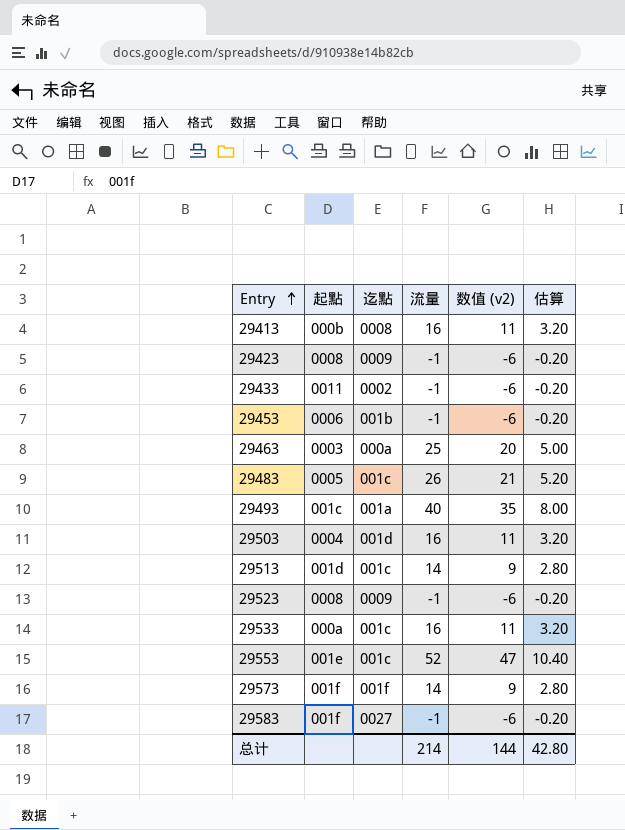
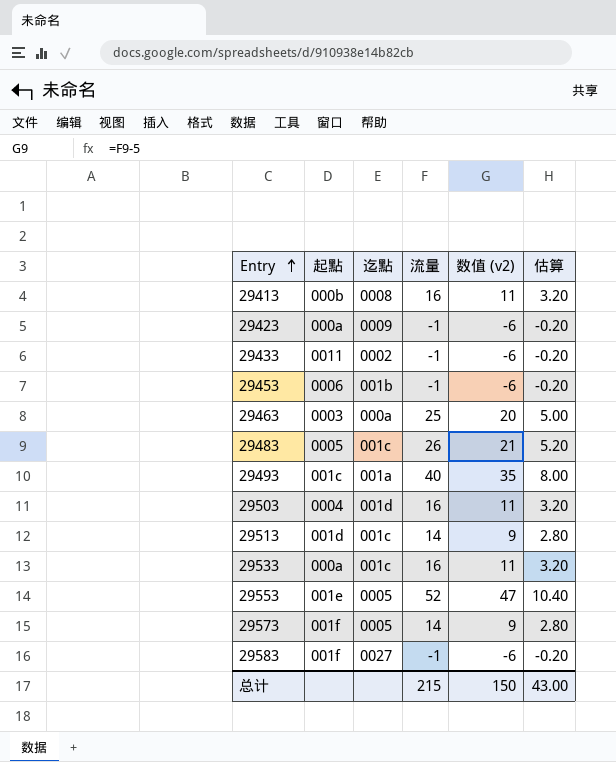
row 29523: 0008 | 0009 | -1 | -6 | -0.20 -> none
29423 | 起點: 0008 -> 000a
29553 | 迄點: 001c -> 0005
29573 | 迄點: 001f -> 0005
总计 | 流量: 214 -> 215
总计 | 数值 (v2): 144 -> 150
总计 | 估算: 42.80 -> 43.00

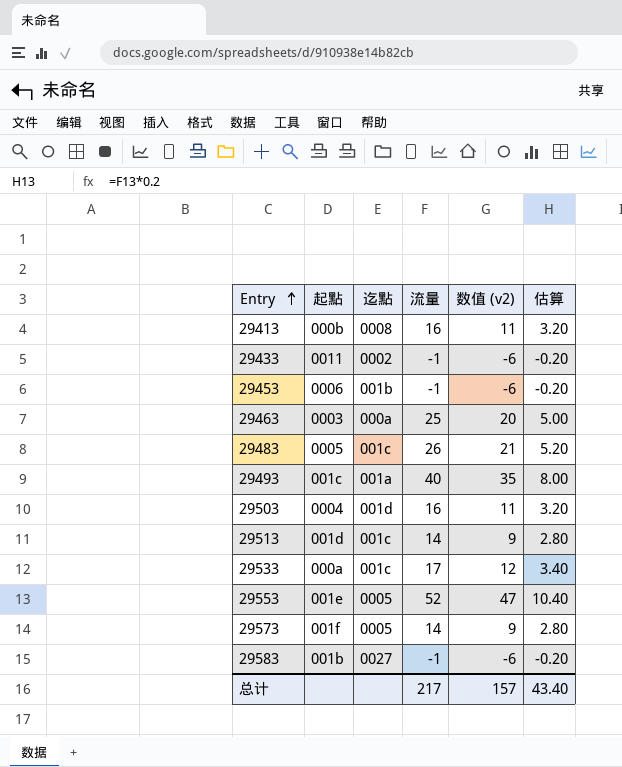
row 29423: 000a | 0009 | -1 | -6 | -0.20 -> none
29533 | 流量: 16 -> 17
29533 | 数值 (v2): 11 -> 12
29533 | 估算: 3.20 -> 3.40
29583 | 起點: 001f -> 001b
总计 | 流量: 215 -> 217
总计 | 数值 (v2): 150 -> 157
总计 | 估算: 43.00 -> 43.40

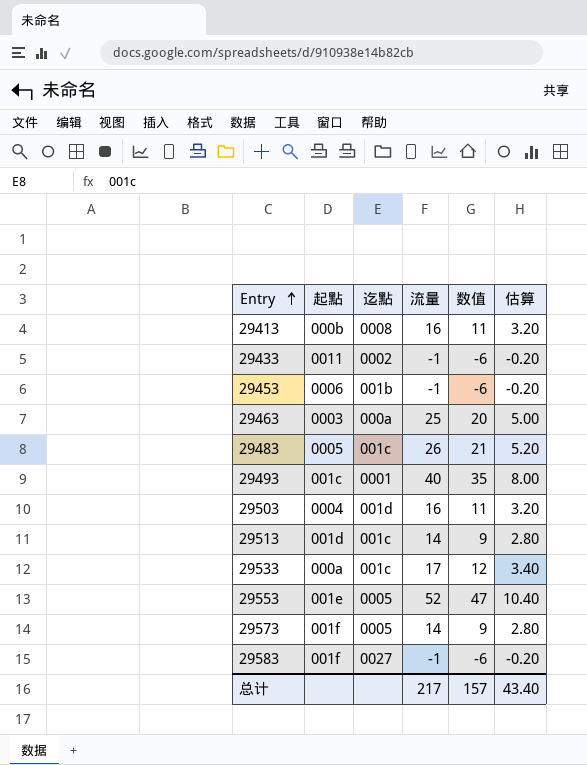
column name: 数值 (v2) -> 数值
29493 | 迄點: 001a -> 0001
29583 | 起點: 001b -> 001f

